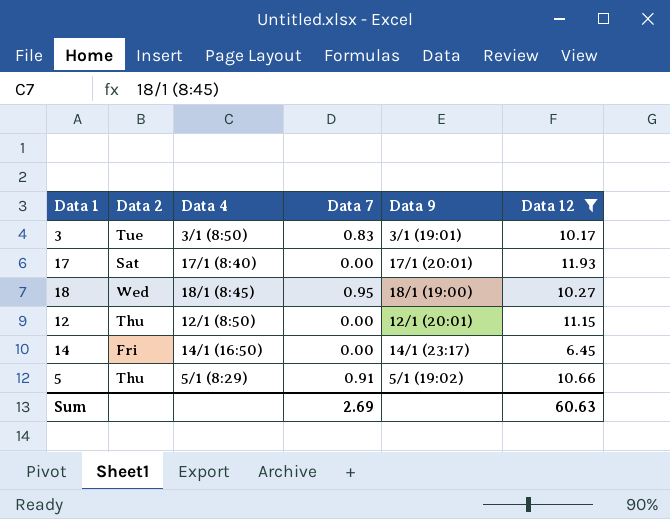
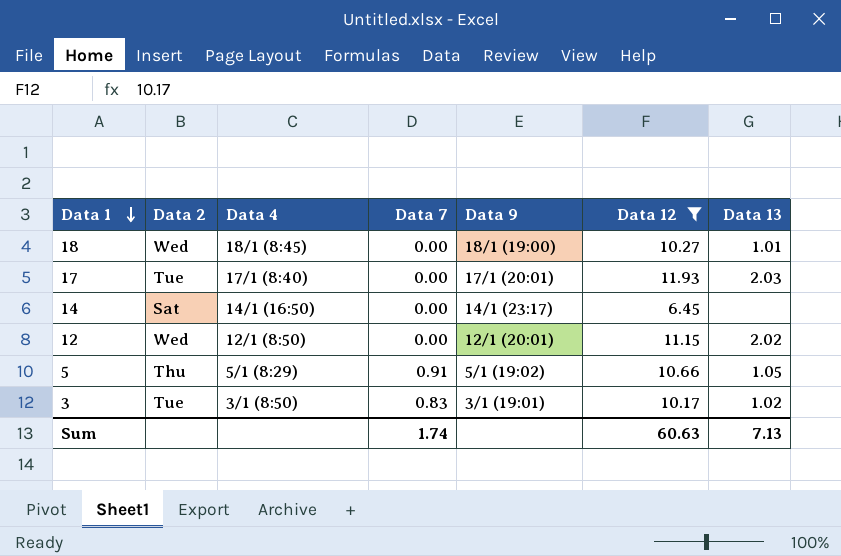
row order: none -> Data 1 descending
column Data 13 | position: none -> 7
18 | Data 7: 0.95 -> 0.00
17 | Data 2: Sat -> Tue
14 | Data 2: Fri -> Sat
12 | Data 2: Thu -> Wed
Sum | Data 7: 2.69 -> 1.74

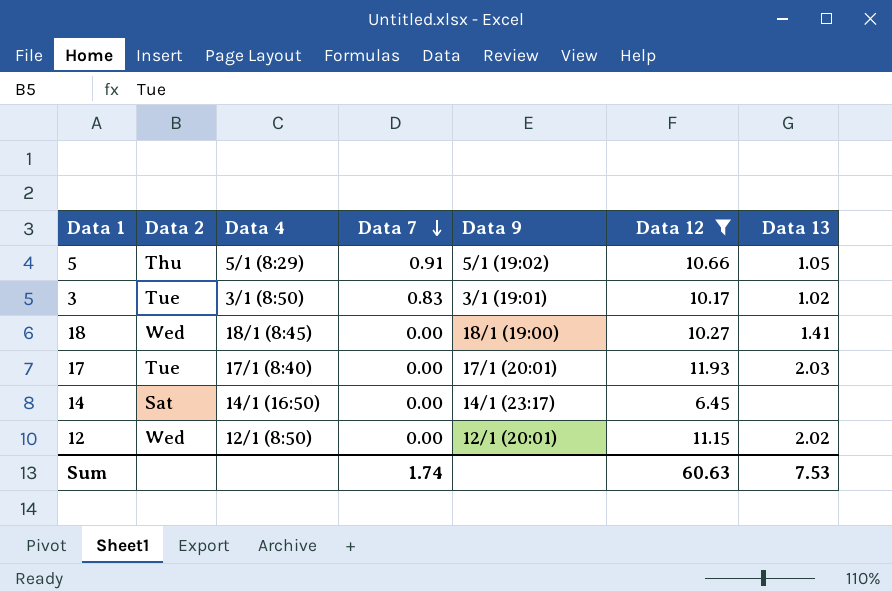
row order: Data 1 descending -> Data 7 descending
18 | Data 13: 1.01 -> 1.41
Sum | Data 13: 7.13 -> 7.53

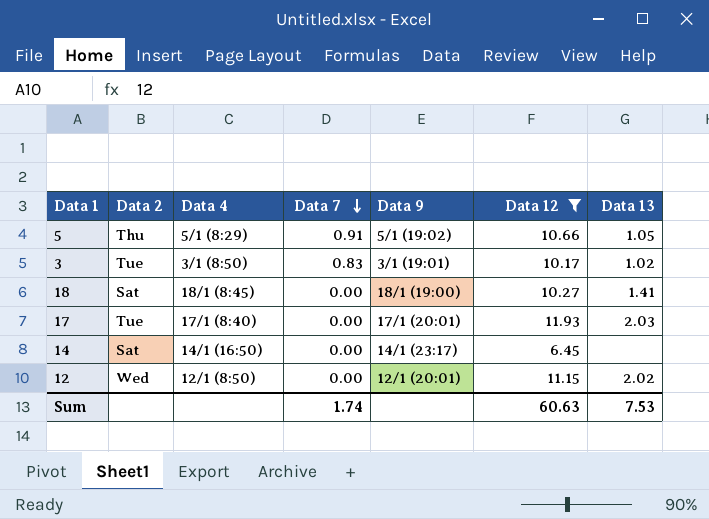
18 | Data 2: Wed -> Sat

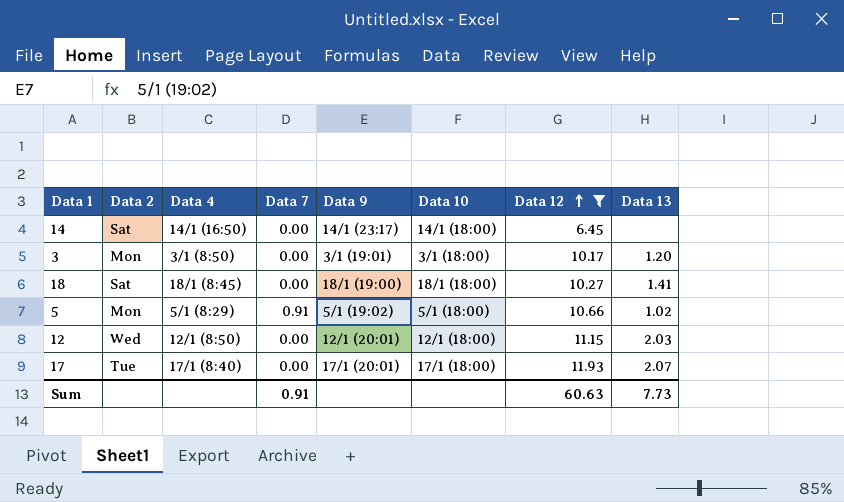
row order: Data 7 descending -> Data 12 ascending
column Data 10 | position: none -> 6
3 | Data 2: Tue -> Mon
3 | Data 7: 0.83 -> 0.00
3 | Data 13: 1.02 -> 1.20
5 | Data 2: Thu -> Mon
5 | Data 13: 1.05 -> 1.02
12 | Data 13: 2.02 -> 2.03
17 | Data 13: 2.03 -> 2.07
Sum | Data 7: 1.74 -> 0.91
Sum | Data 13: 7.53 -> 7.73

